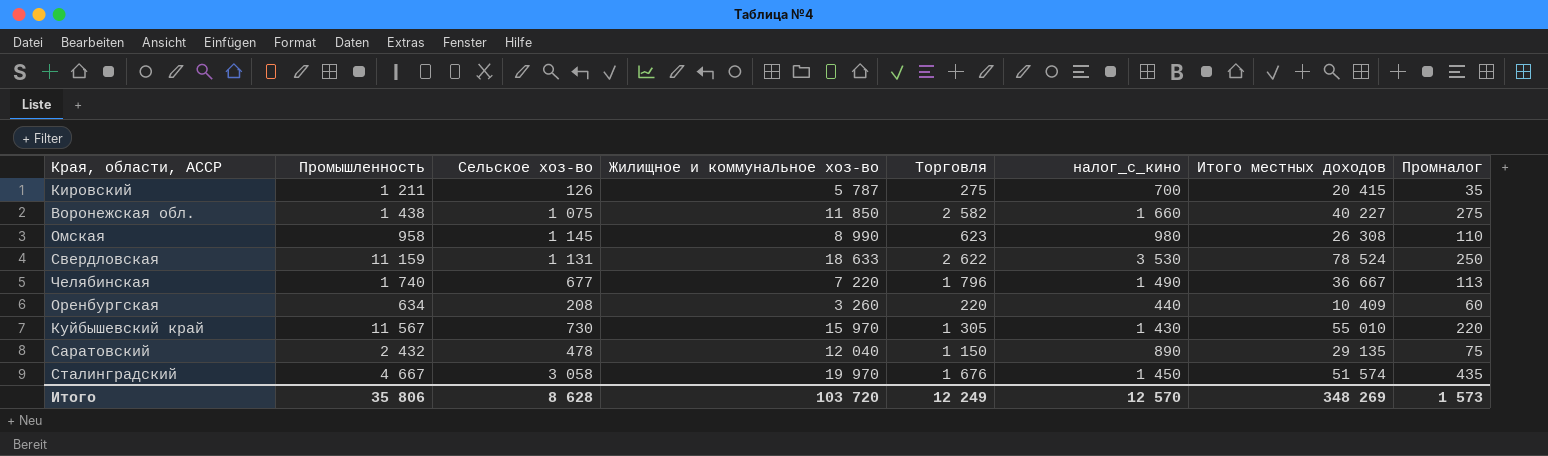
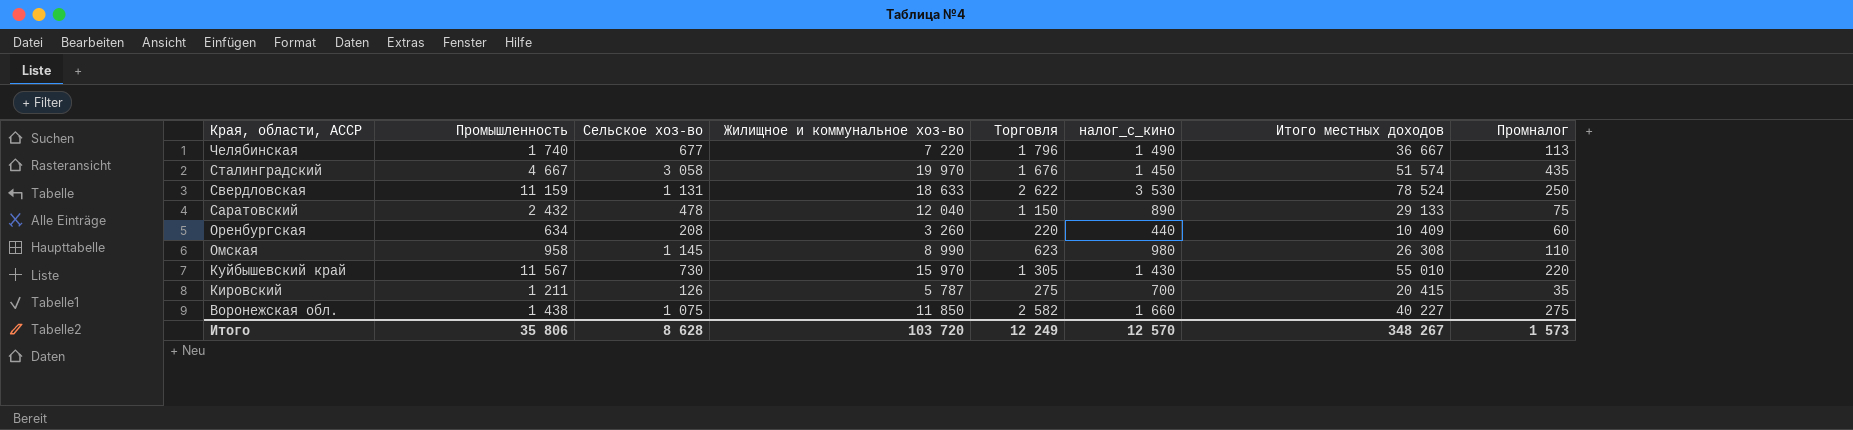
row order: none -> Края, области, АССР descending
Саратовский | Итого местных доходов: 29 135 -> 29 133
Итого | Итого местных доходов: 348 269 -> 348 267

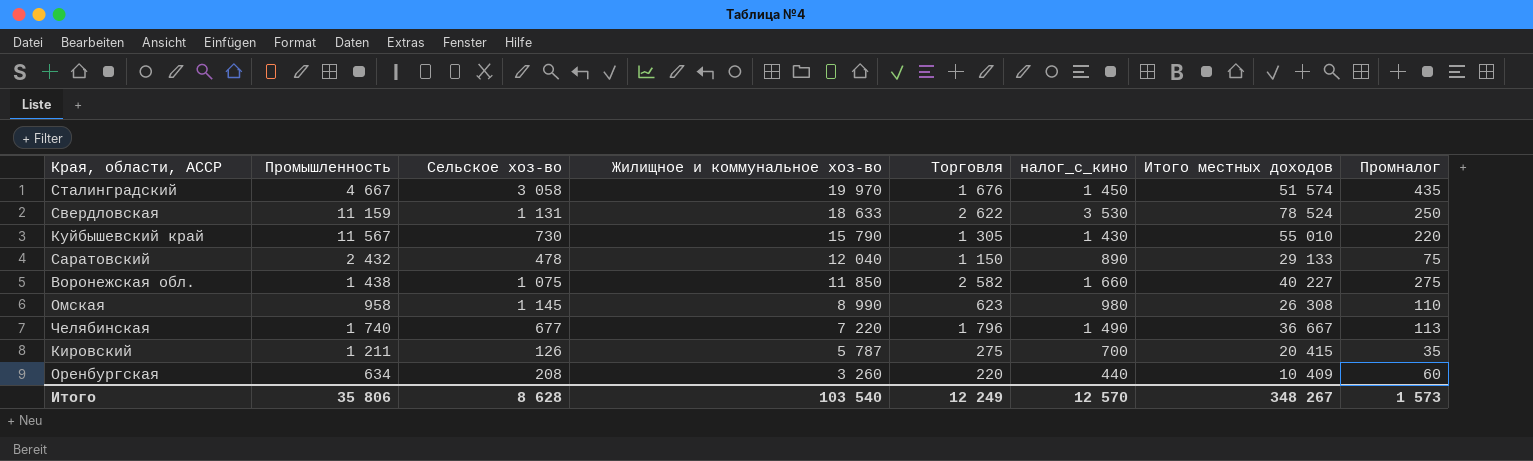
row order: Края, области, АССР descending -> Жилищное и коммунальное хоз-во descending
Куйбышевский край | Жилищное и коммунальное хоз-во: 15 970 -> 15 790
Итого | Жилищное и коммунальное хоз-во: 103 720 -> 103 540

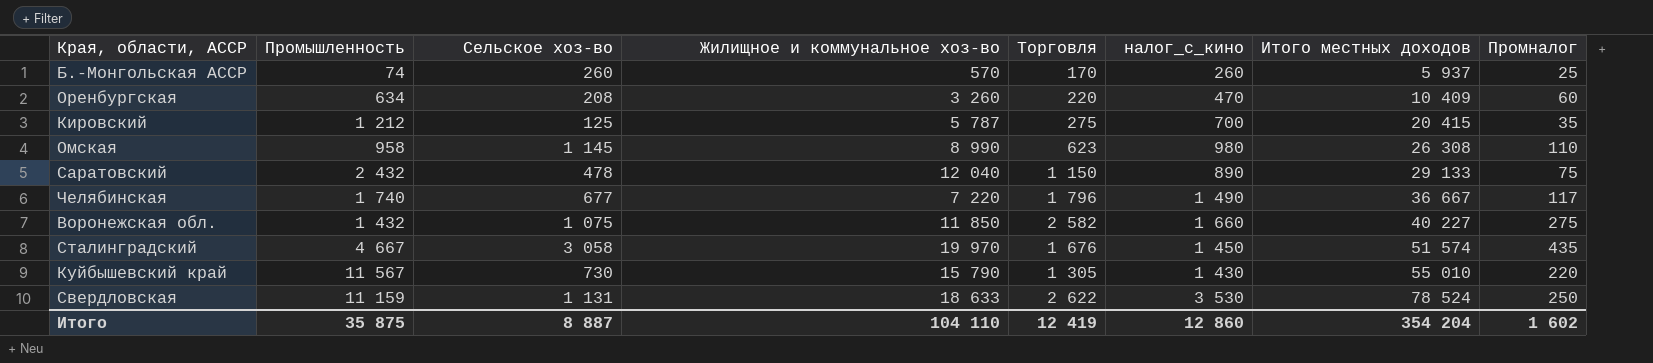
row order: Жилищное и коммунальное хоз-во descending -> Итого местных доходов ascending
row Б.-Монгольская АССР: none -> 74 | 260 | 570 | 170 | 260 | 5 937 | 25
Оренбургская | налог_с_кино: 440 -> 470
Кировский | Промышленность: 1 211 -> 1 212
Кировский | Сельское хоз-во: 126 -> 125
Челябинская | Промналог: 113 -> 117
Воронежская обл. | Промышленность: 1 438 -> 1 432
Итого | Промышленность: 35 806 -> 35 875
Итого | Сельское хоз-во: 8 628 -> 8 887
Итого | Жилищное и коммунальное хоз-во: 103 540 -> 104 110
Итого | Торговля: 12 249 -> 12 419
Итого | налог_с_кино: 12 570 -> 12 860
Итого | Итого местных доходов: 348 267 -> 354 204
Итого | Промналог: 1 573 -> 1 602

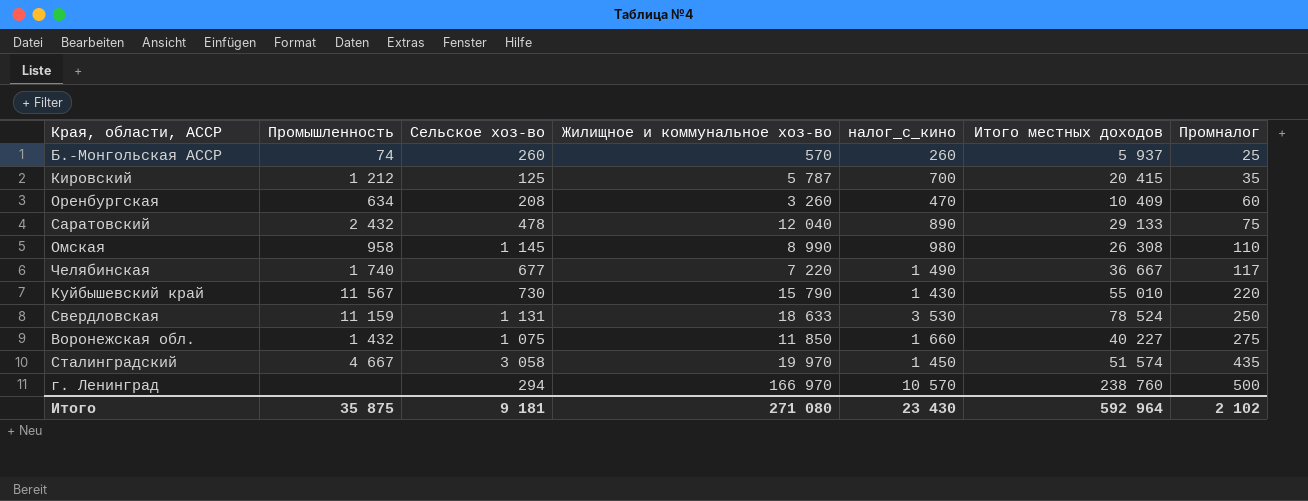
row order: Итого местных доходов ascending -> Промналог ascending
column Торговля | position: 5 -> none
row г. Ленинград: none -> none | 294 | 166 970 | 10 570 | 238 760 | 500
Итого | Сельское хоз-во: 8 887 -> 9 181
Итого | Жилищное и коммунальное хоз-во: 104 110 -> 271 080
Итого | налог_с_кино: 12 860 -> 23 430
Итого | Итого местных доходов: 354 204 -> 592 964
Итого | Промналог: 1 602 -> 2 102

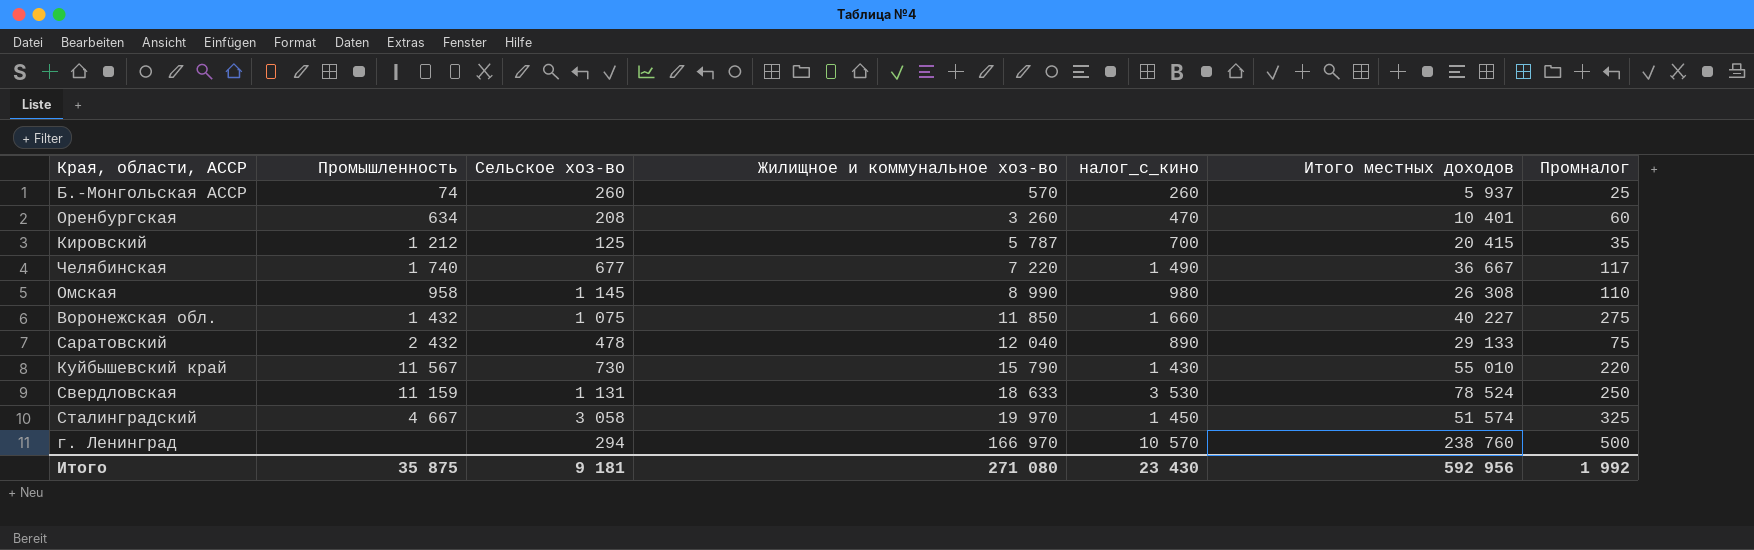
row order: Промналог ascending -> Жилищное и коммунальное хоз-во ascending
Оренбургская | Итого местных доходов: 10 409 -> 10 401
Сталинградский | Промналог: 435 -> 325
Итого | Итого местных доходов: 592 964 -> 592 956
Итого | Промналог: 2 102 -> 1 992

